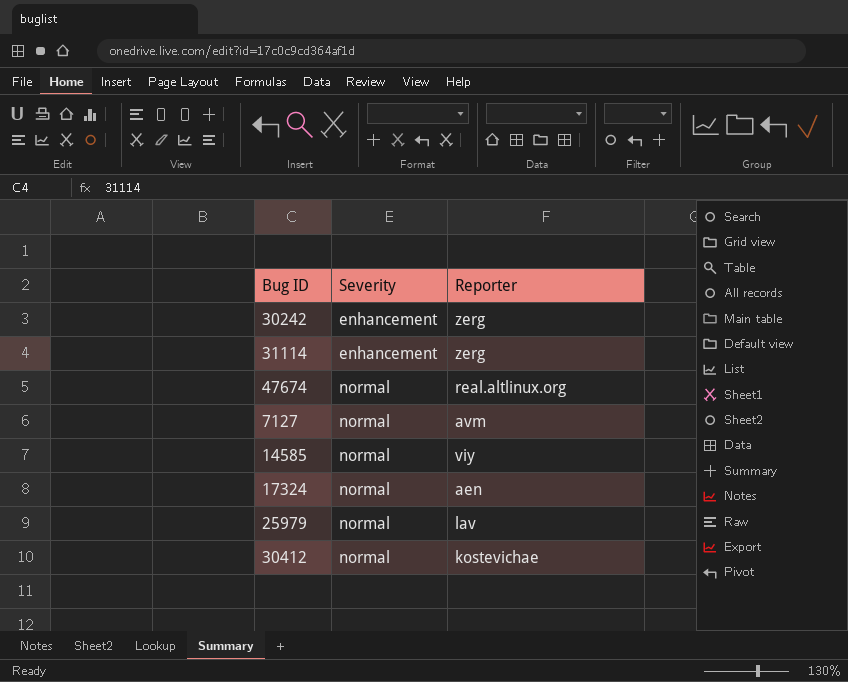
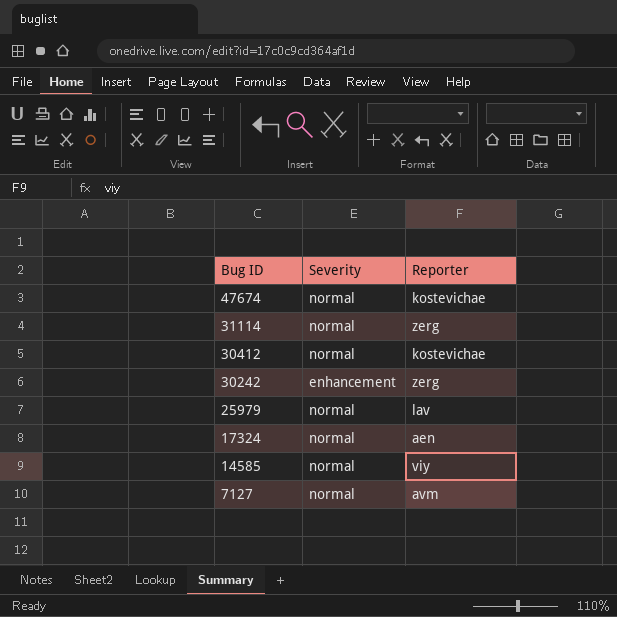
row order: Severity ascending -> Bug ID descending
47674 | Reporter: real.altlinux.org -> kostevichae
31114 | Severity: enhancement -> normal

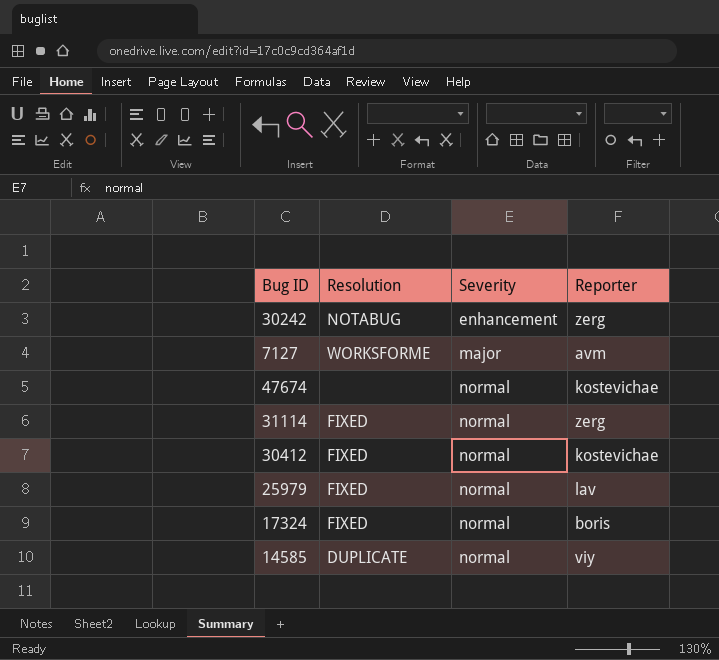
row order: Bug ID descending -> Severity ascending
column Resolution | position: none -> 2
7127 | Severity: normal -> major
17324 | Reporter: aen -> boris

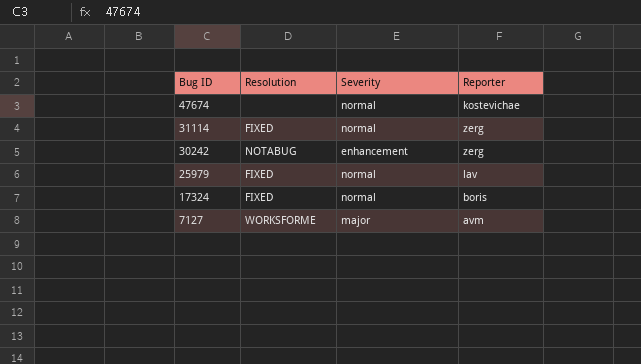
row order: Severity ascending -> Bug ID descending
row 30412: FIXED | normal | kostevichae -> none
row 14585: DUPLICATE | normal | viy -> none

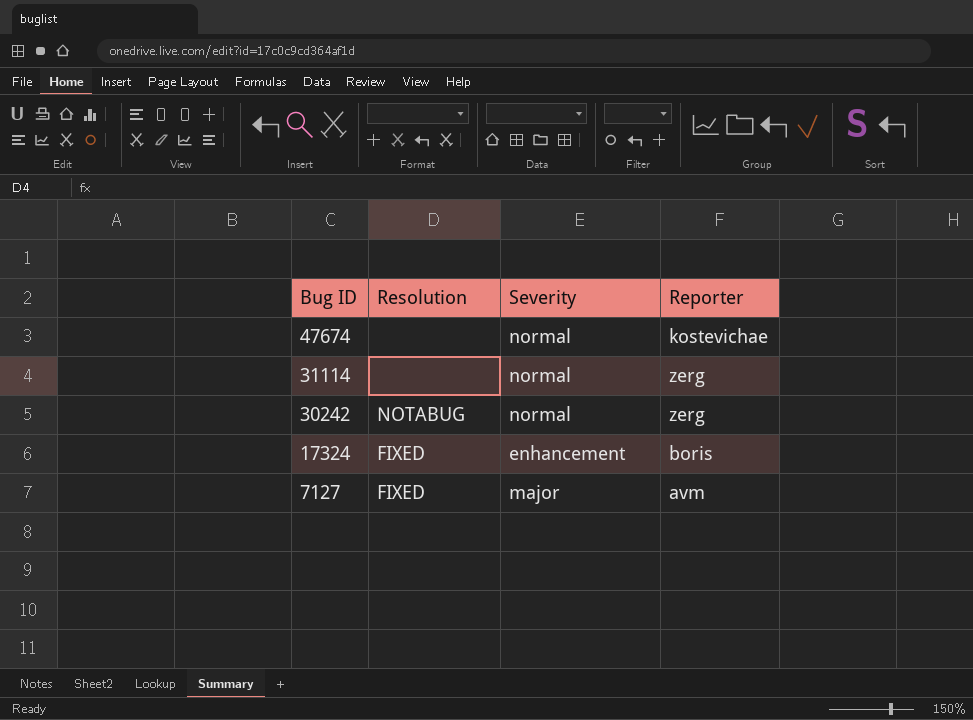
row 25979: FIXED | normal | lav -> none
31114 | Resolution: FIXED -> none
30242 | Severity: enhancement -> normal
17324 | Severity: normal -> enhancement
7127 | Resolution: WORKSFORME -> FIXED

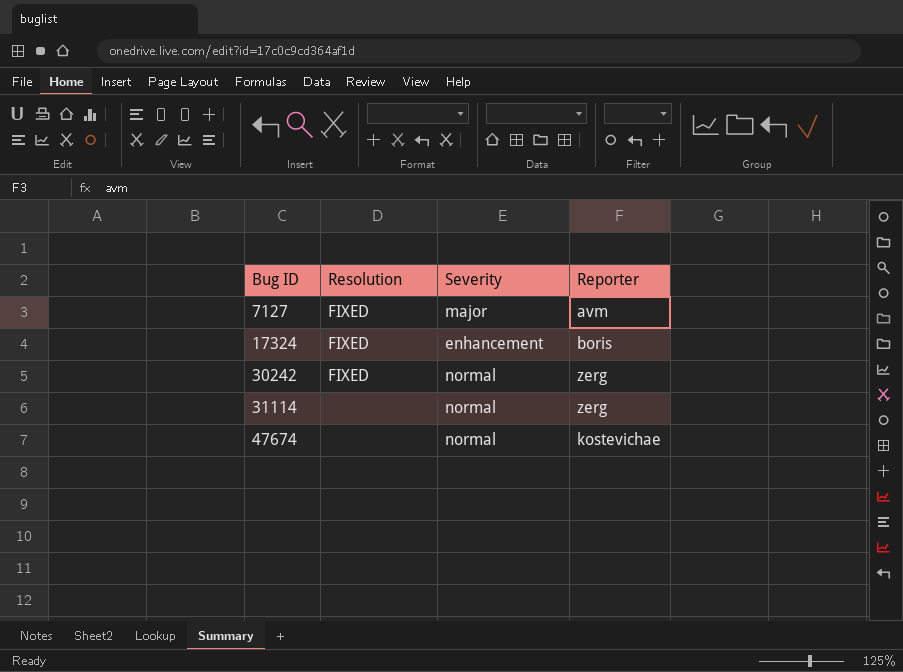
row order: Bug ID descending -> Bug ID ascending
30242 | Resolution: NOTABUG -> FIXED

